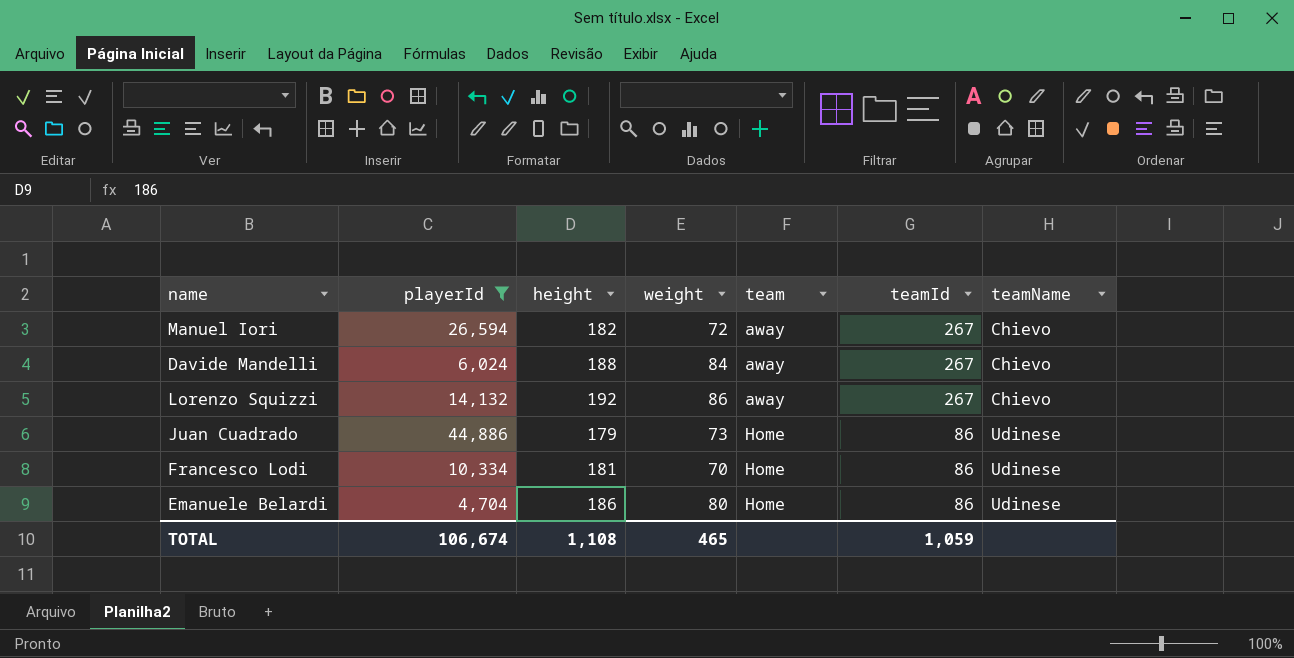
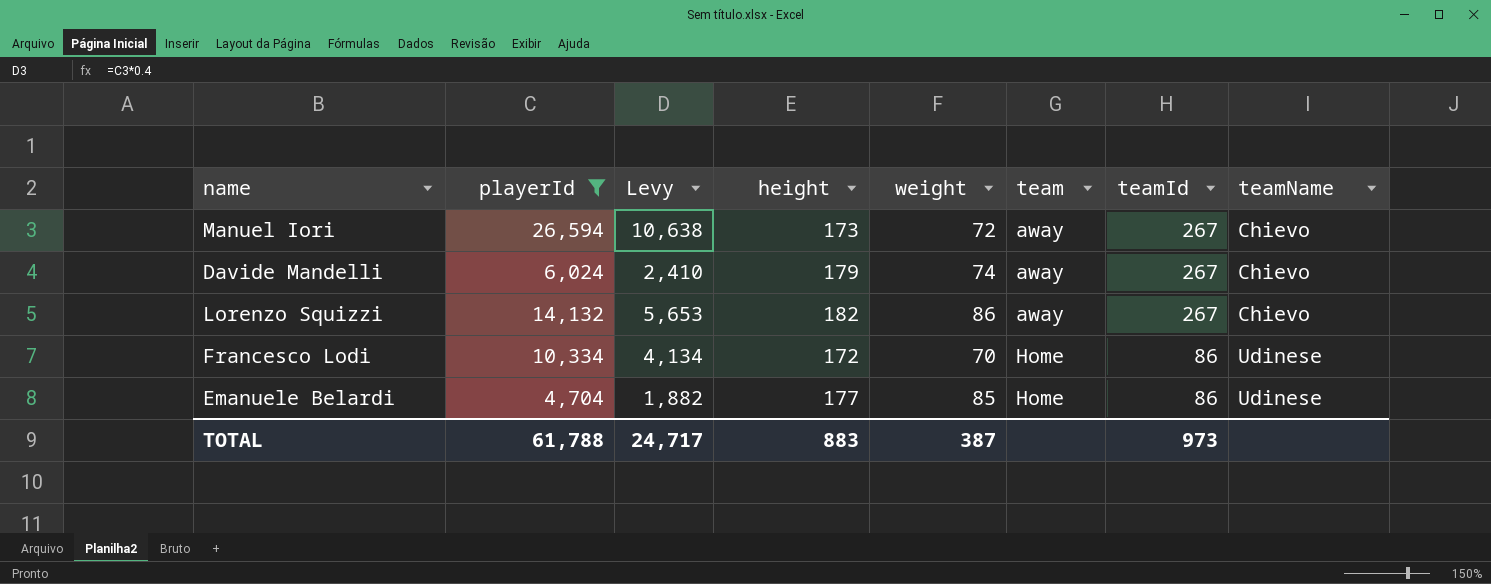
column Levy | formula: none -> [playerId] * 0.4
row Juan Cuadrado: 44,886 | 179 | 73 | Home | 86 | Udinese -> none
Manuel Iori | height: 182 -> 173
Davide Mandelli | height: 188 -> 179
Davide Mandelli | weight: 84 -> 74
Lorenzo Squizzi | height: 192 -> 182
Francesco Lodi | height: 181 -> 172
Emanuele Belardi | height: 186 -> 177
Emanuele Belardi | weight: 80 -> 85
TOTAL | playerId: 106,674 -> 61,788
TOTAL | height: 1,108 -> 883
TOTAL | weight: 465 -> 387
TOTAL | teamId: 1,059 -> 973

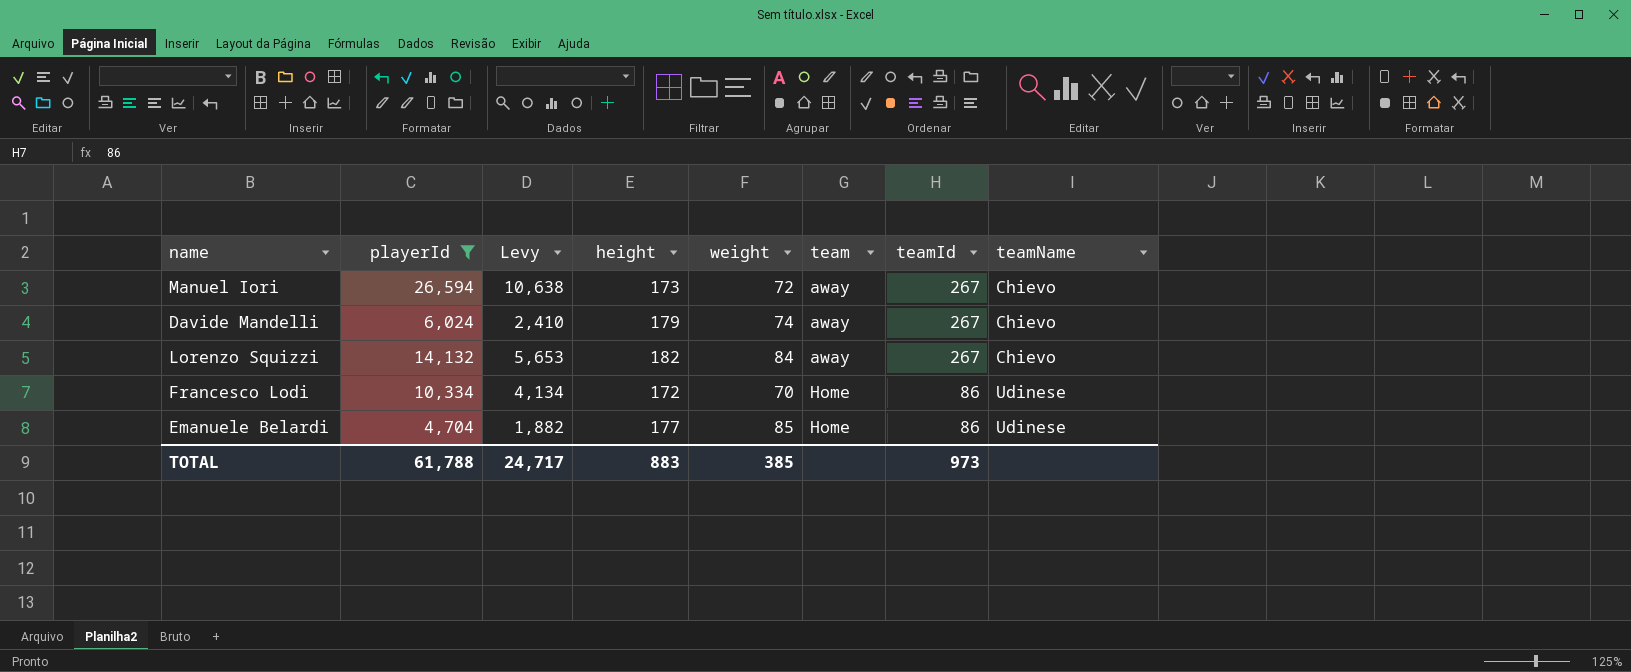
Lorenzo Squizzi | weight: 86 -> 84
TOTAL | weight: 387 -> 385

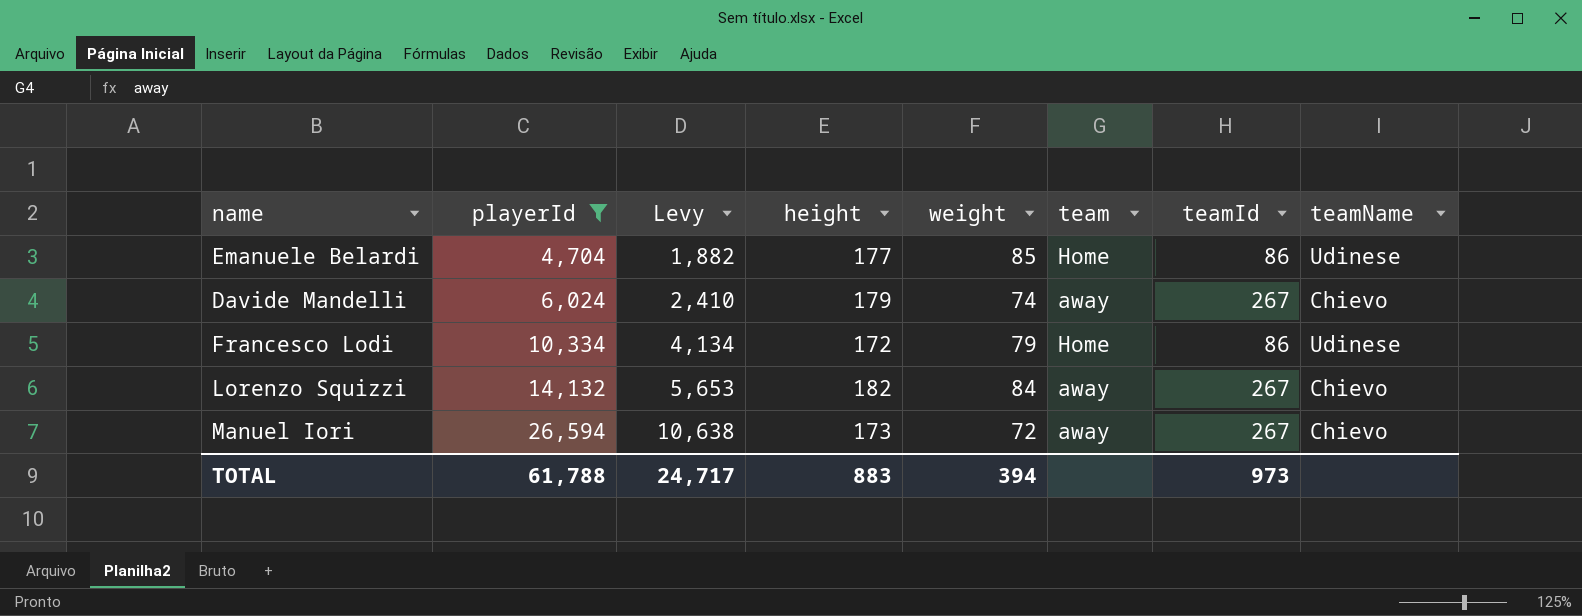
row order: team ascending -> playerId ascending
Francesco Lodi | weight: 70 -> 79
TOTAL | weight: 385 -> 394

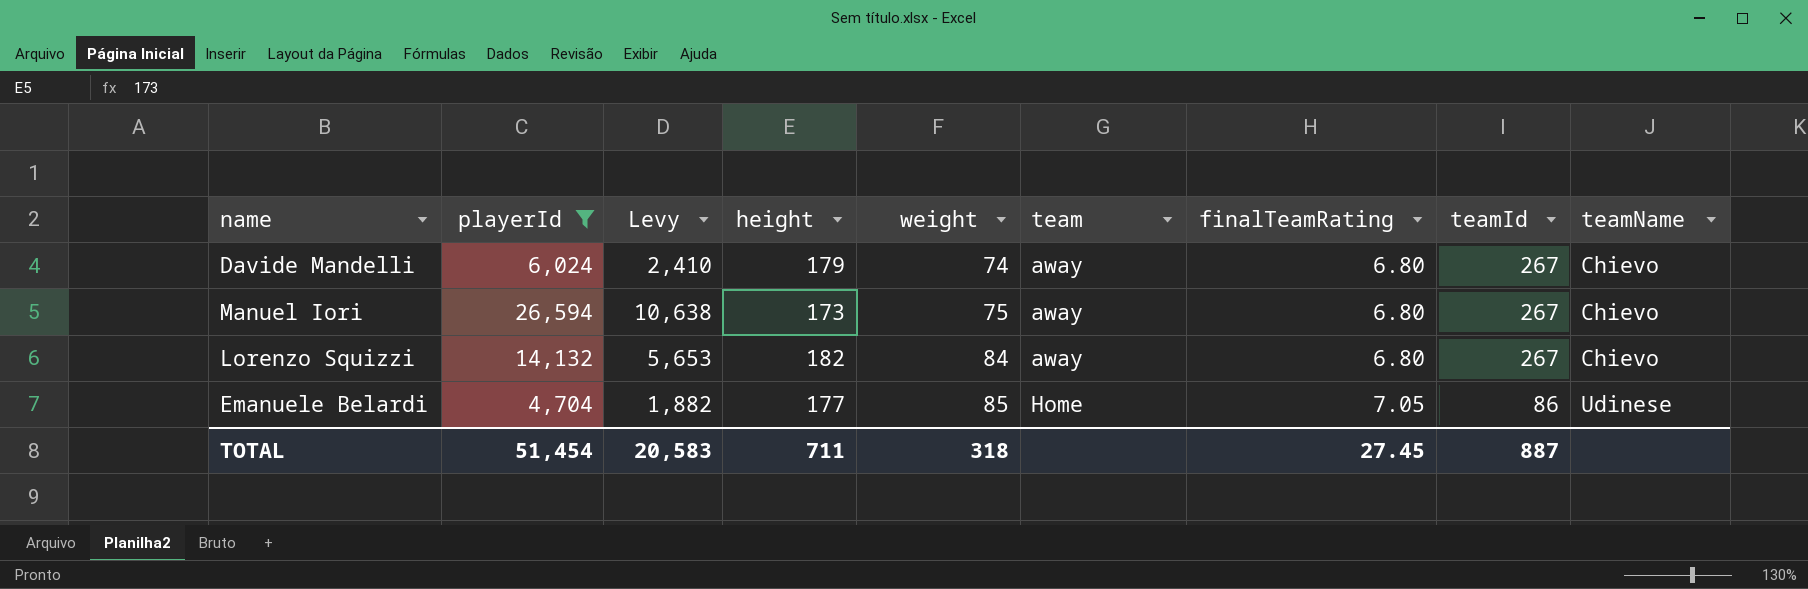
row order: playerId ascending -> weight ascending
column finalTeamRating | position: none -> 7
row Francesco Lodi: 10,334 | 4,134 | 172 | 79 | Home | 86 | Udinese -> none
Manuel Iori | weight: 72 -> 75
TOTAL | playerId: 61,788 -> 51,454
TOTAL | Levy: 24,717 -> 20,583
TOTAL | height: 883 -> 711
TOTAL | weight: 394 -> 318
TOTAL | teamId: 973 -> 887

